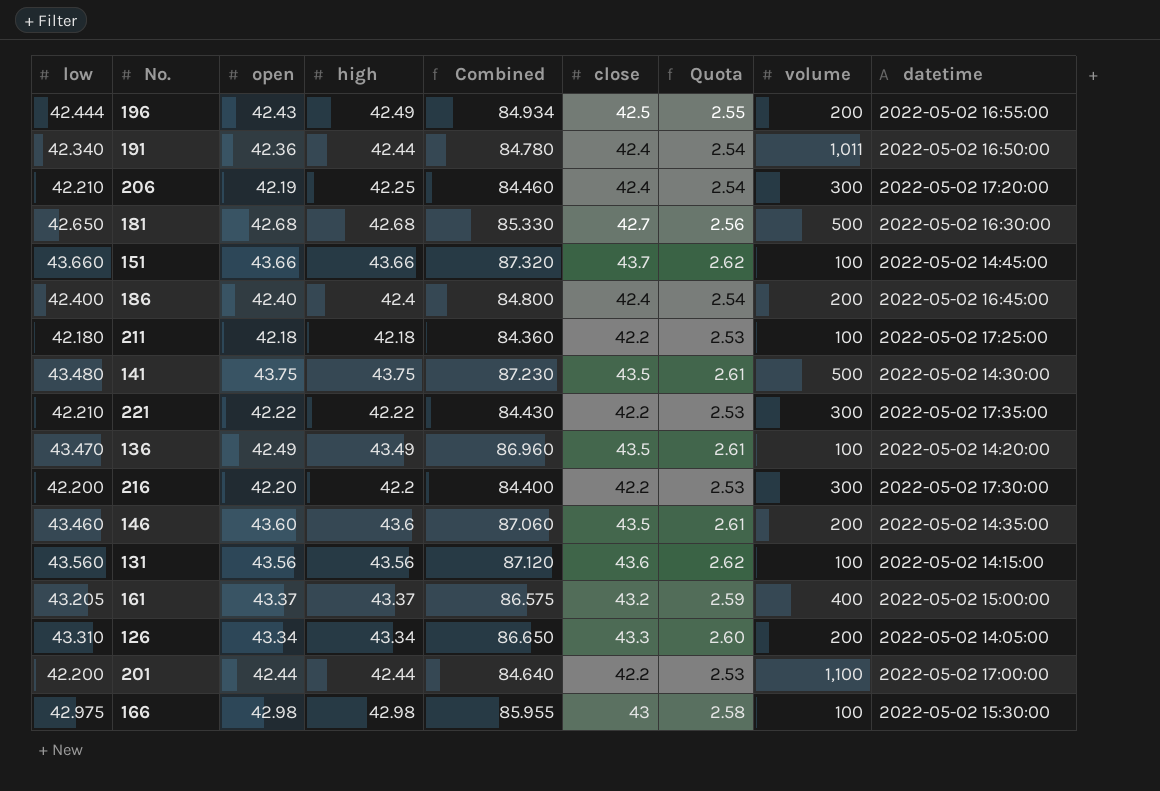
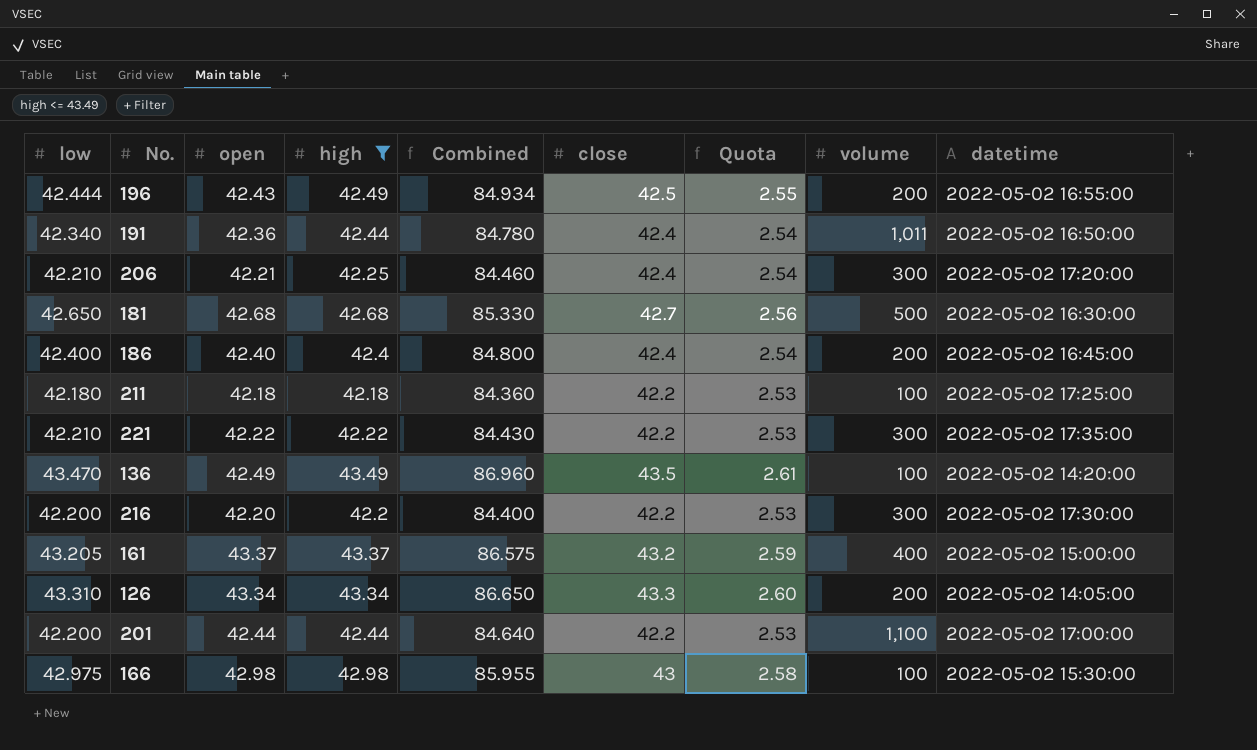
filter: none -> high <= 43.49
206 | open: 42.19 -> 42.21

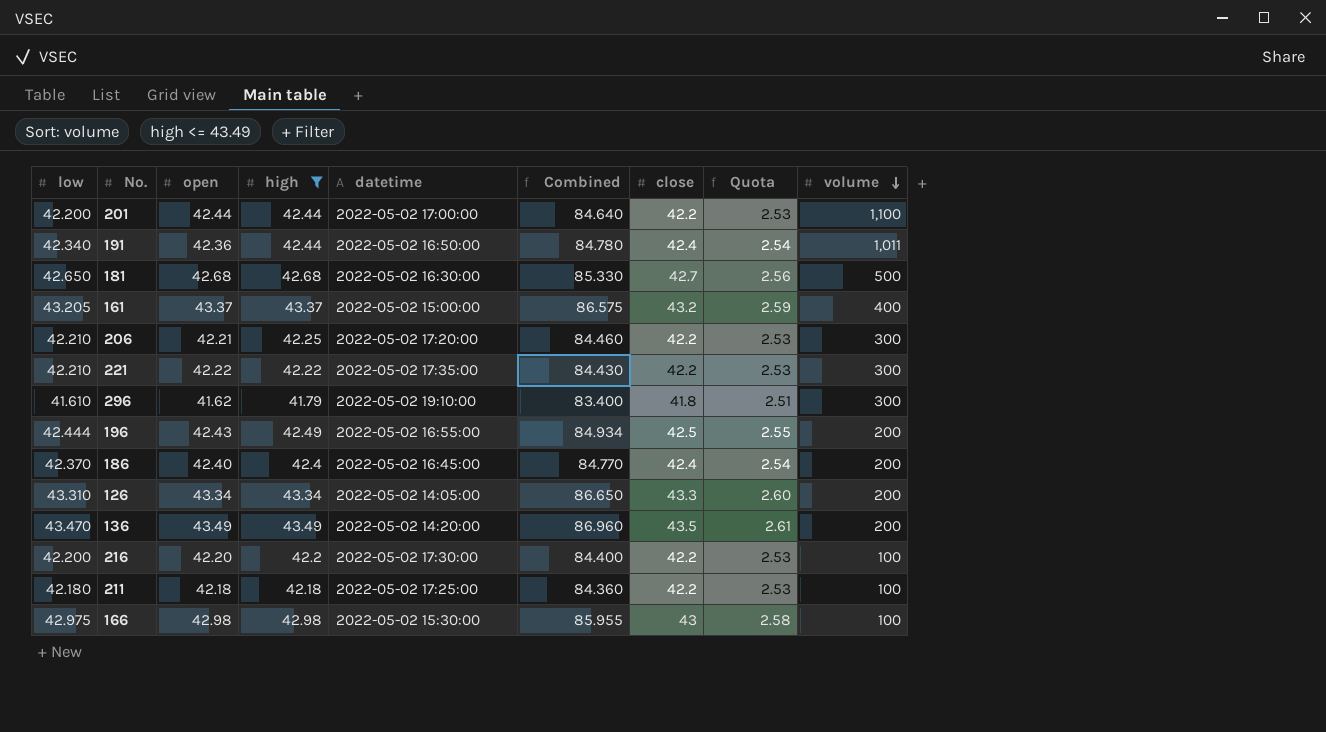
row order: none -> volume descending
column datetime | position: 9 -> 5
206 | close: 42.4 -> 42.2
206 | Quota: 2.54 -> 2.53
row 296: none -> 41.610 | 41.62 | 41.79 | 2022-05-02 19:10:00 | 83.400 | 41.8 | 2.51 | 300
186 | low: 42.400 -> 42.370
186 | Combined: 84.800 -> 84.770
136 | open: 42.49 -> 43.49
136 | volume: 100 -> 200
216 | volume: 300 -> 100

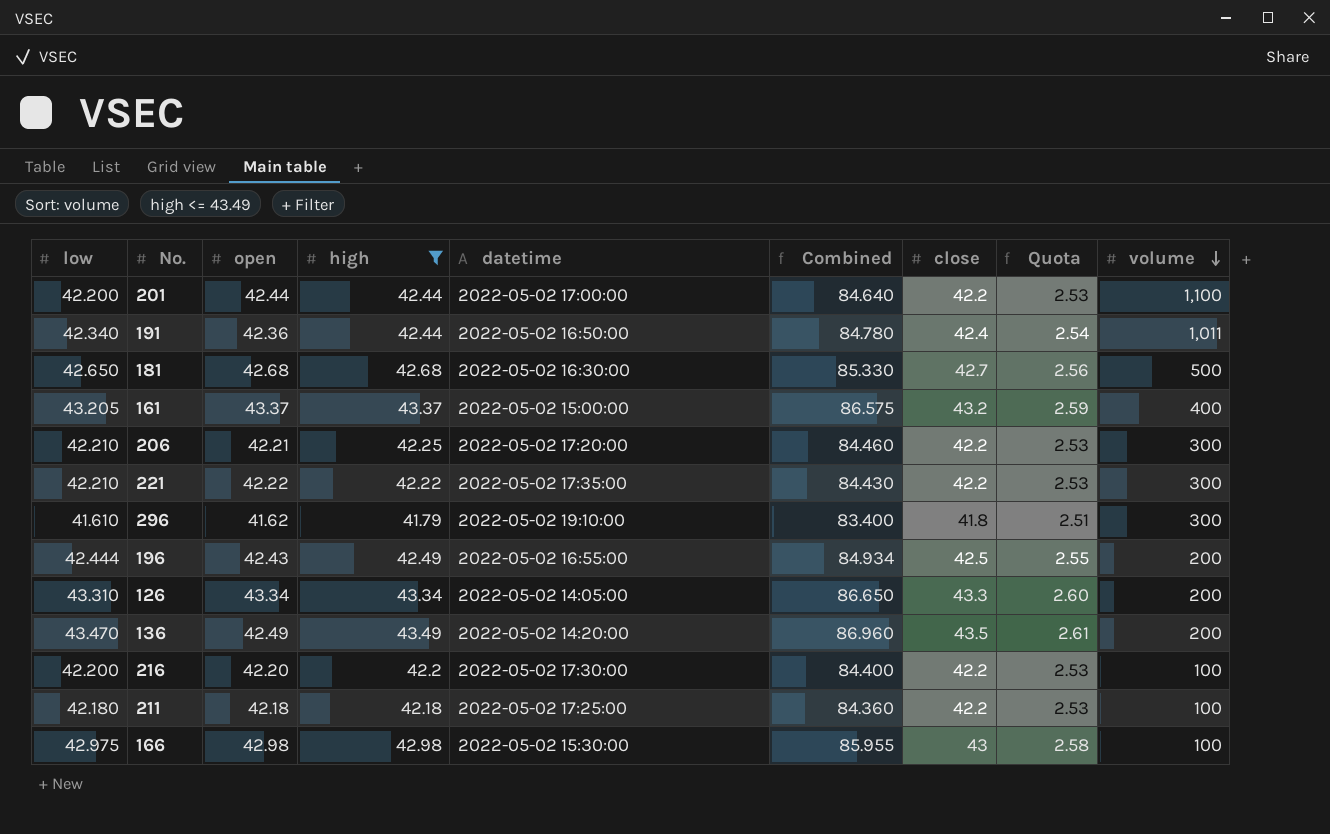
row 186: 42.370 | 42.40 | 42.4 | 2022-05-02 16:45:00 | 84.770 | 42.4 | 2.54 | 200 -> none
136 | open: 43.49 -> 42.49

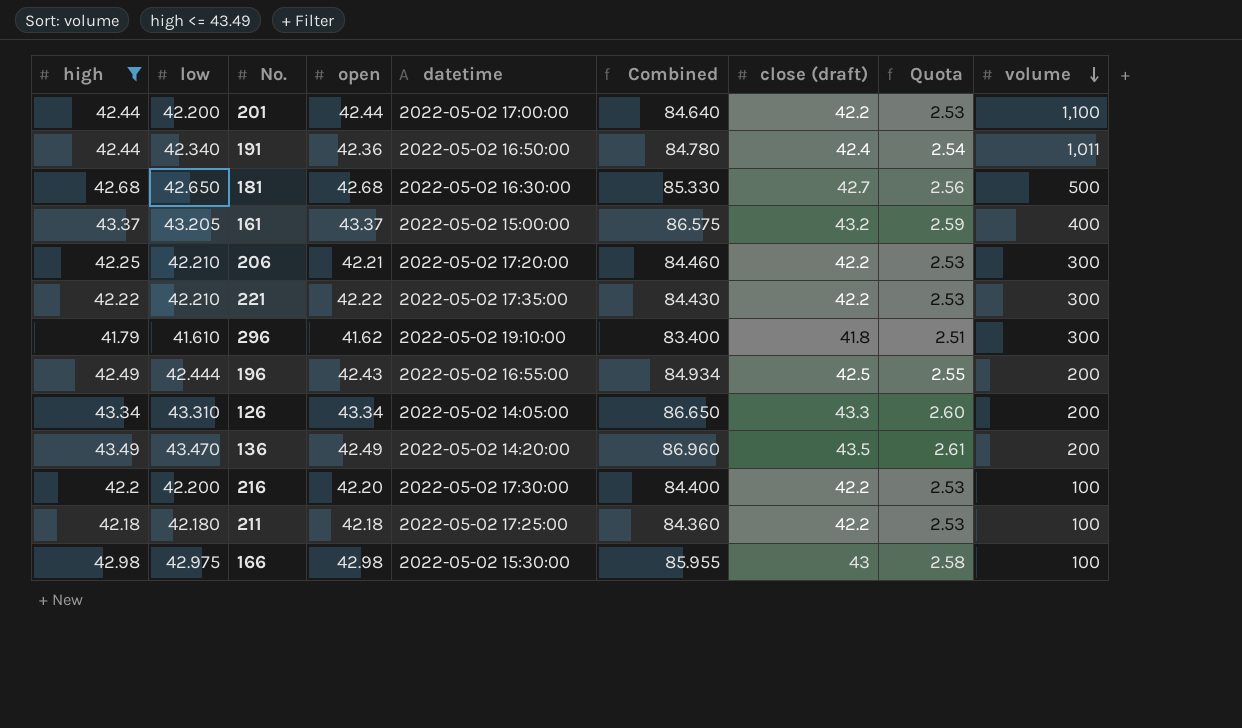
column high | position: 4 -> 1
column name: close -> close (draft)

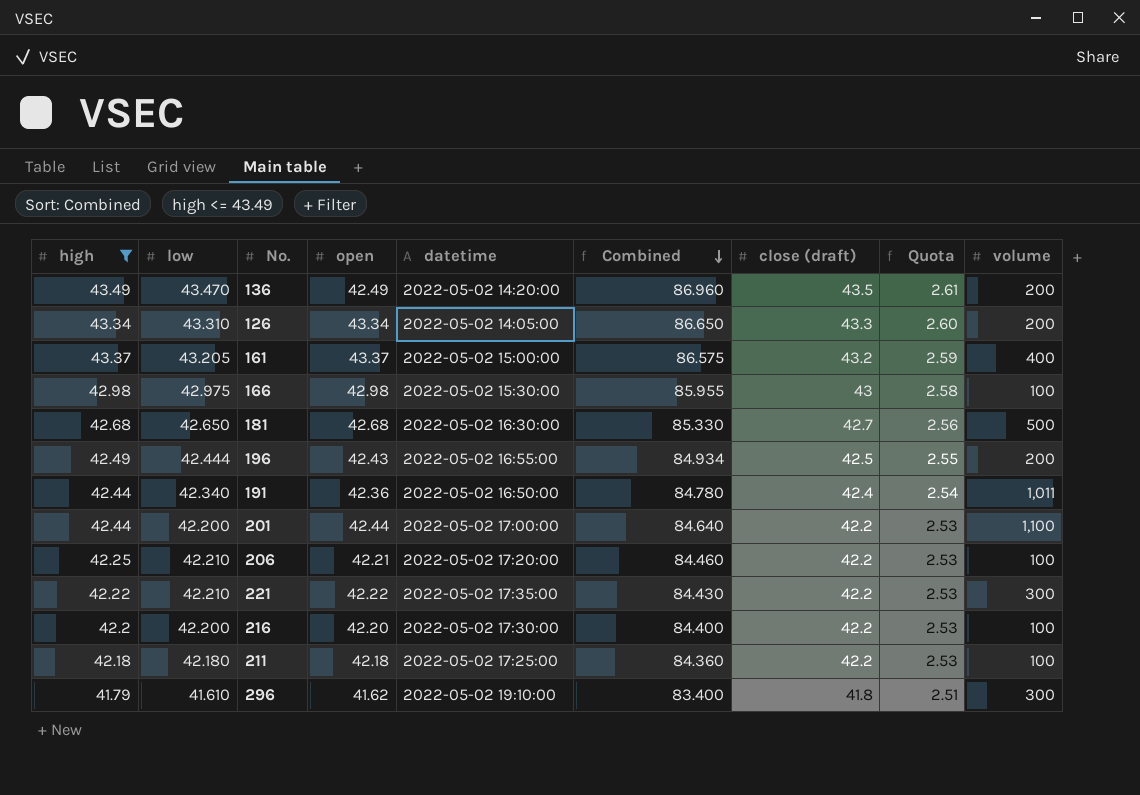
row order: volume descending -> Combined descending
206 | volume: 300 -> 100

